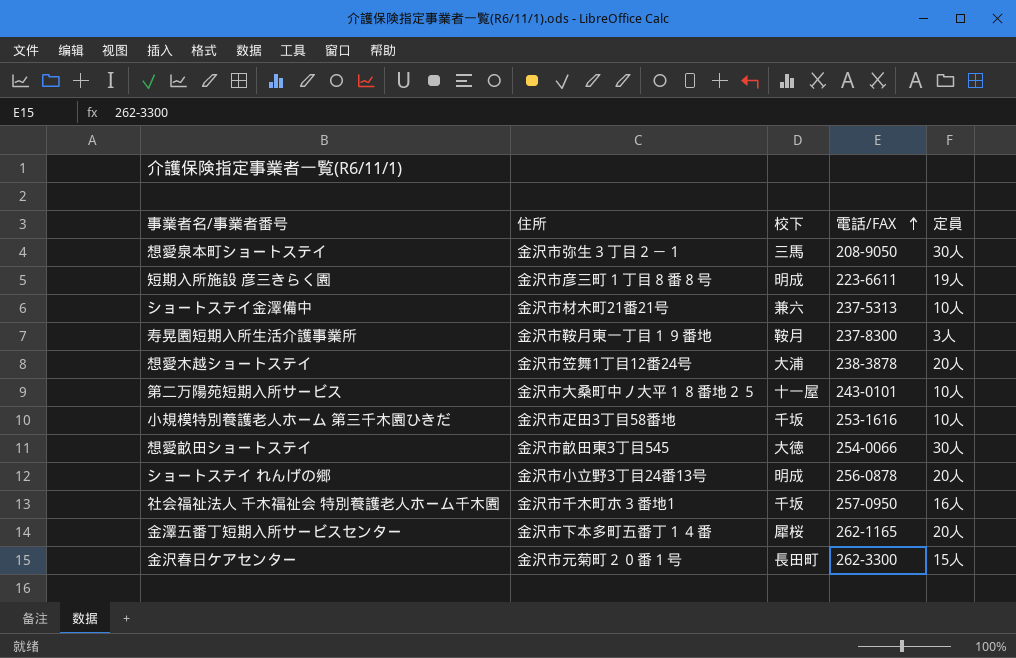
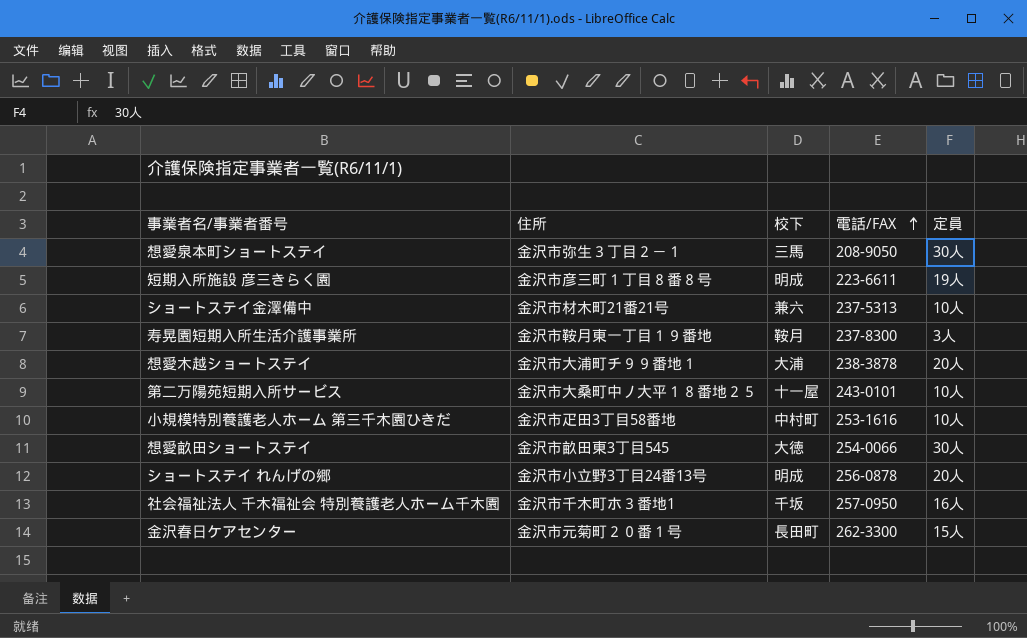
row 金澤五番丁短期入所サービスセンター: 金沢市下本多町五番丁１４番 | 犀桜 | 262-1165 | 20人 -> none
想愛木越ショートステイ | 住所: 金沢市笠舞1丁目12番24号 -> 金沢市大浦町チ９９番地１
小規模特別養護老人ホーム 第三千木園ひきだ | 校下: 千坂 -> 中村町

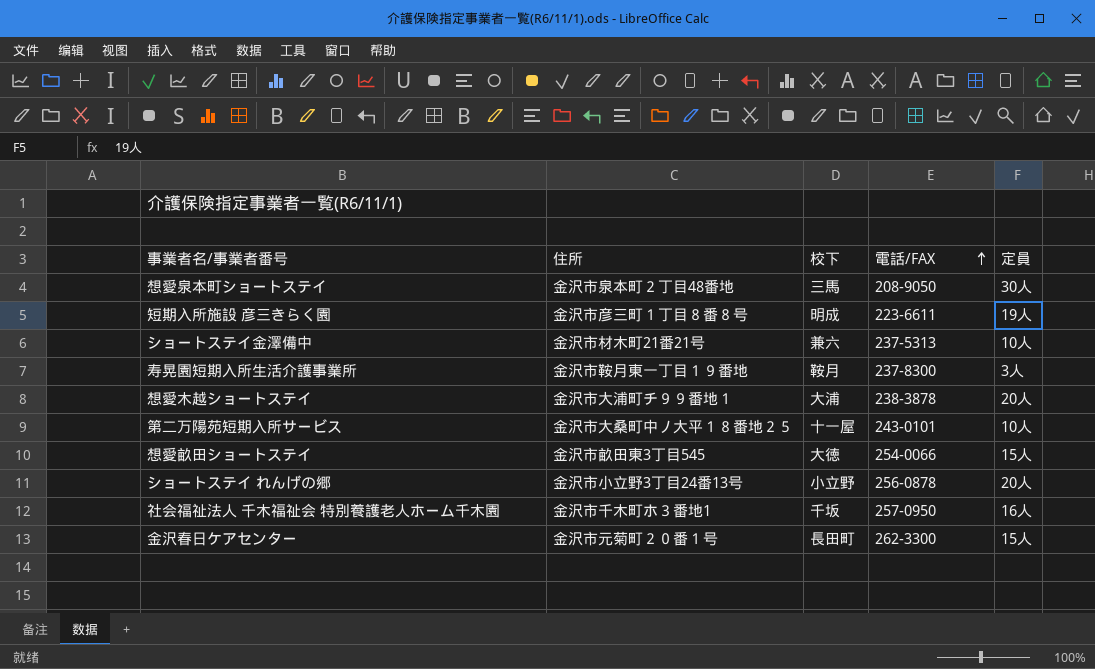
row 小規模特別養護老人ホーム 第三千木園ひきだ: 金沢市疋田3丁目58番地 | 中村町 | 253-1616 | 10人 -> none
想愛泉本町ショートステイ | 住所: 金沢市弥生３丁目２－１ -> 金沢市泉本町２丁目48番地
想愛畝田ショートステイ | 定員: 30人 -> 15人
ショートステイ れんげの郷 | 校下: 明成 -> 小立野

